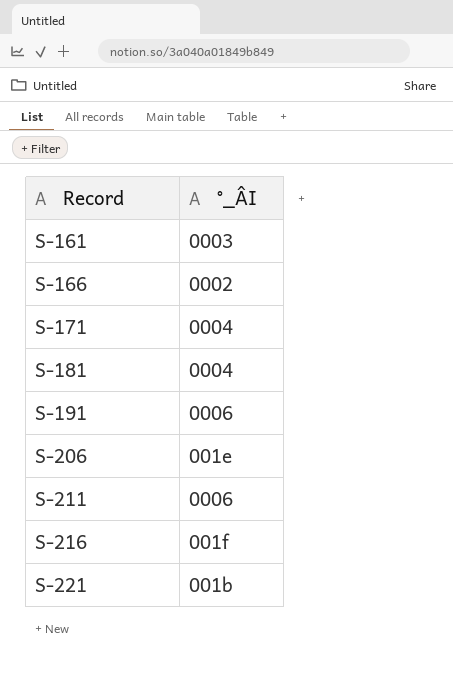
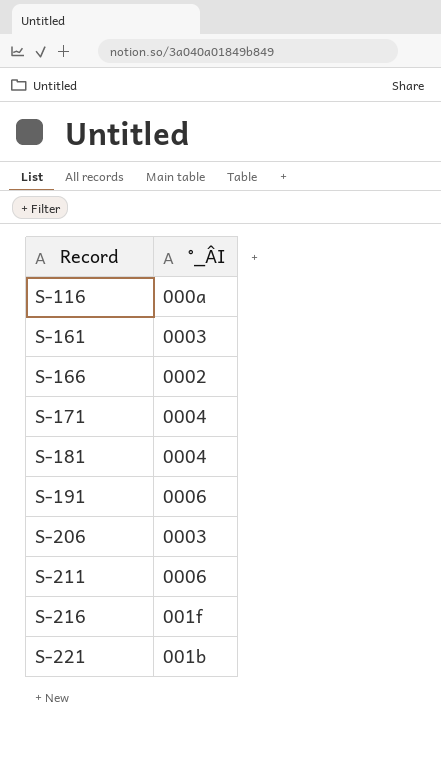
row S-116: none -> 000a
S-206 | °_ÂI: 001e -> 0003

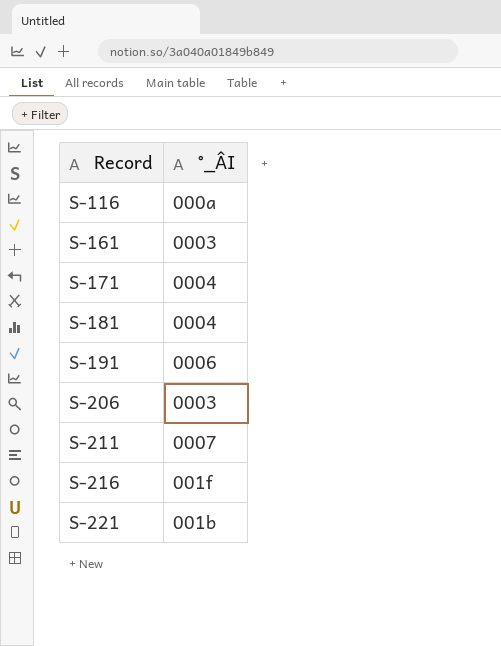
row S-166: 0002 -> none
S-211 | °_ÂI: 0006 -> 0007

